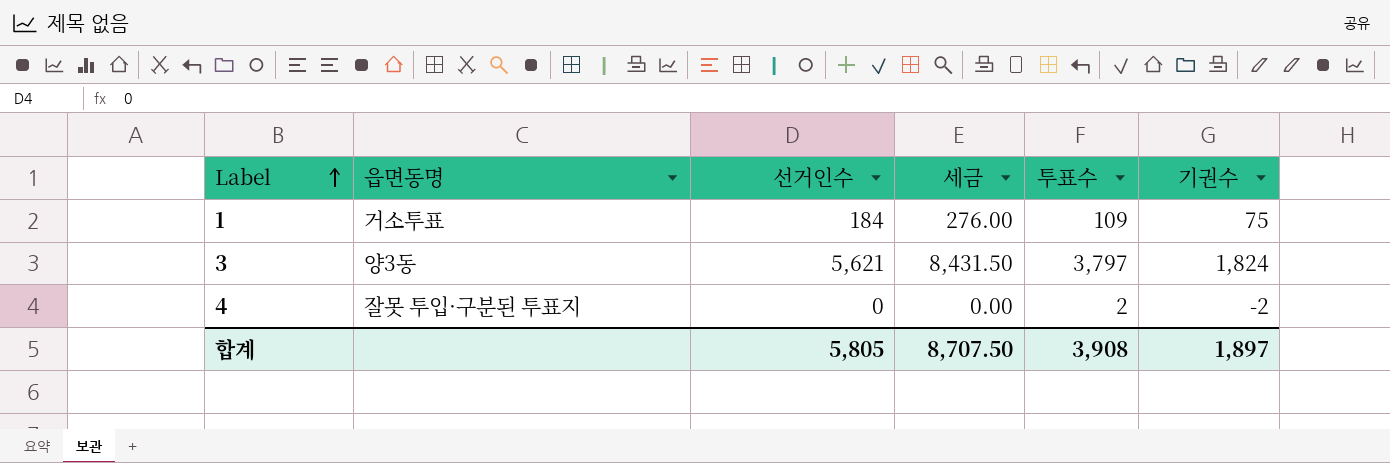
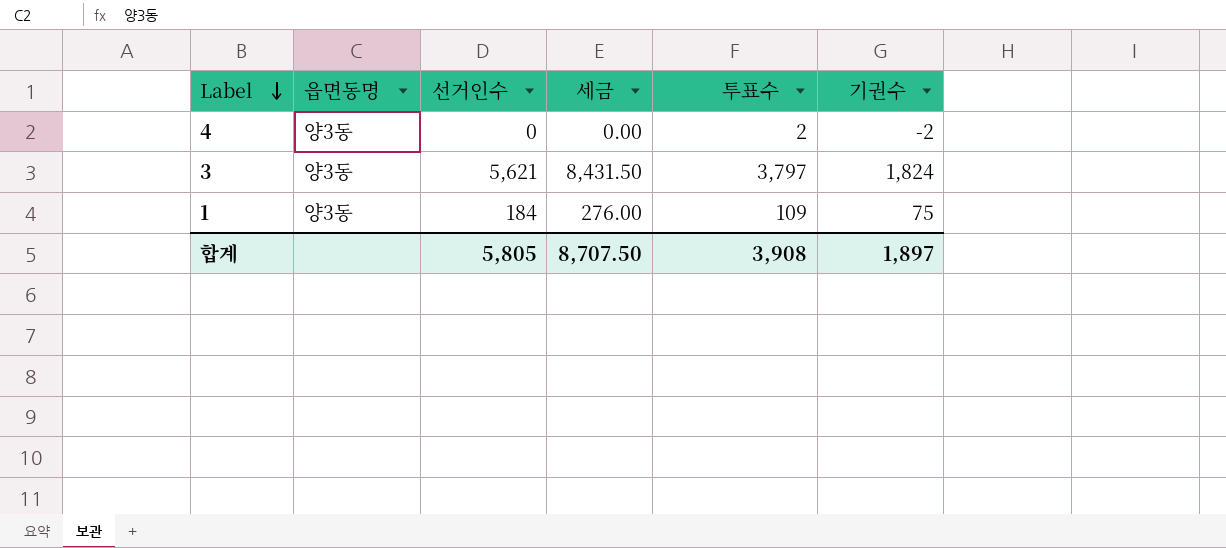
row order: Label ascending -> Label descending
4 | 읍면동명: 잘못 투입·구분된 투표지 -> 양3동
1 | 읍면동명: 거소투표 -> 양3동

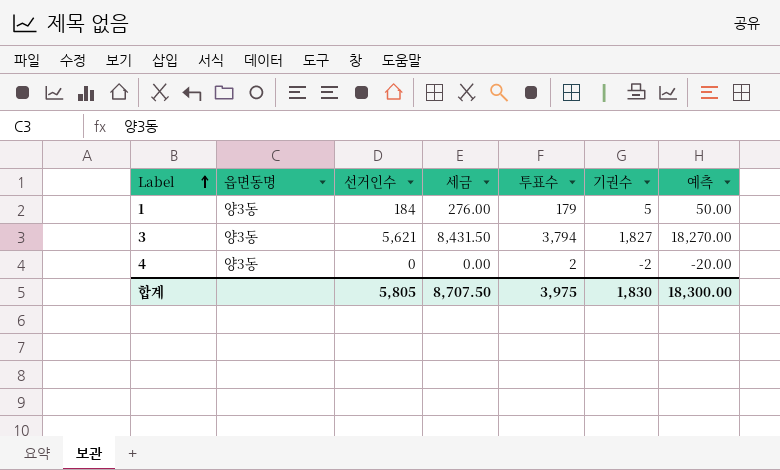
row order: Label descending -> Label ascending
column 예측 | formula: none -> [기권수] * 10
1 | 투표수: 109 -> 179
1 | 기권수: 75 -> 5
3 | 투표수: 3,797 -> 3,794
3 | 기권수: 1,824 -> 1,827
합계 | 투표수: 3,908 -> 3,975
합계 | 기권수: 1,897 -> 1,830

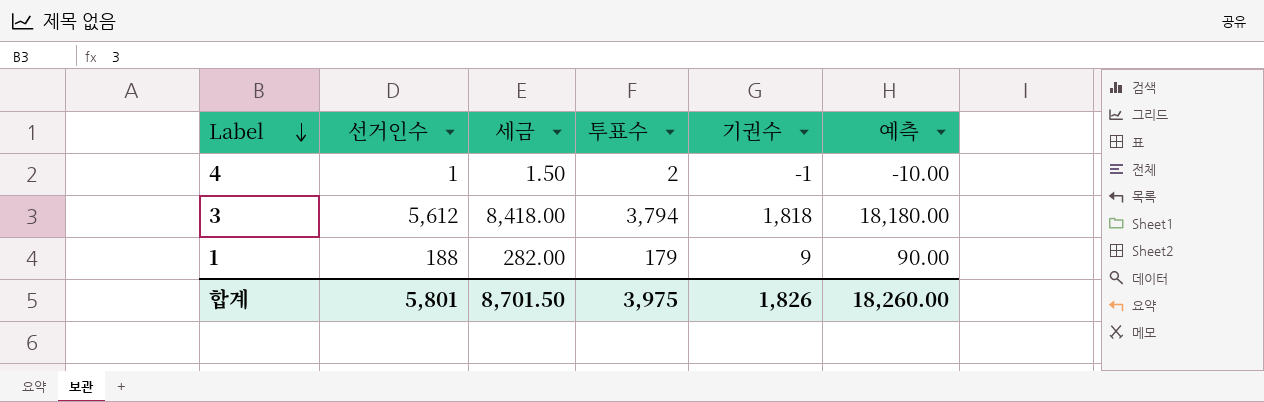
row order: Label ascending -> Label descending
column 읍면동명 | position: 2 -> none
4 | 선거인수: 0 -> 1
4 | 세금: 0.00 -> 1.50
4 | 기권수: -2 -> -1
4 | 예측: -20.00 -> -10.00
3 | 선거인수: 5,621 -> 5,612
3 | 세금: 8,431.50 -> 8,418.00
3 | 기권수: 1,827 -> 1,818
3 | 예측: 18,270.00 -> 18,180.00
1 | 선거인수: 184 -> 188
1 | 세금: 276.00 -> 282.00
1 | 기권수: 5 -> 9
1 | 예측: 50.00 -> 90.00
합계 | 선거인수: 5,805 -> 5,801
합계 | 세금: 8,707.50 -> 8,701.50
합계 | 기권수: 1,830 -> 1,826
합계 | 예측: 18,300.00 -> 18,260.00

